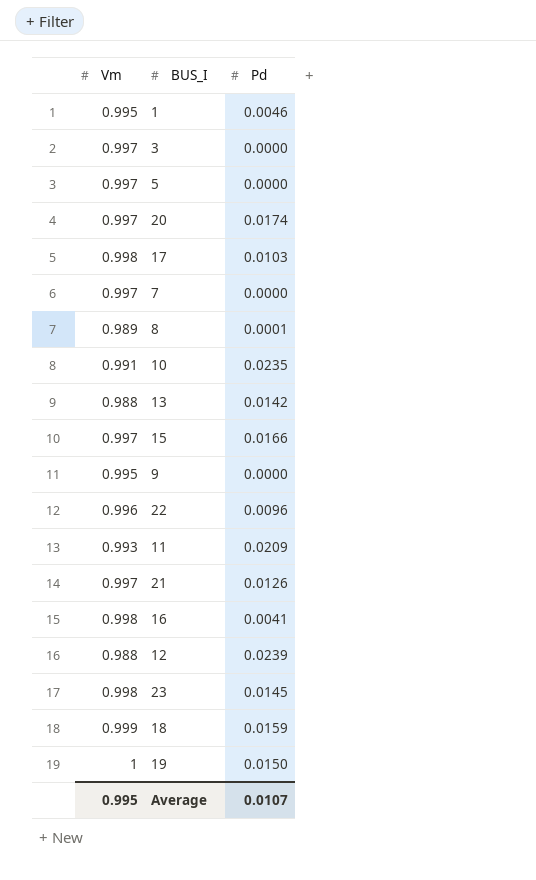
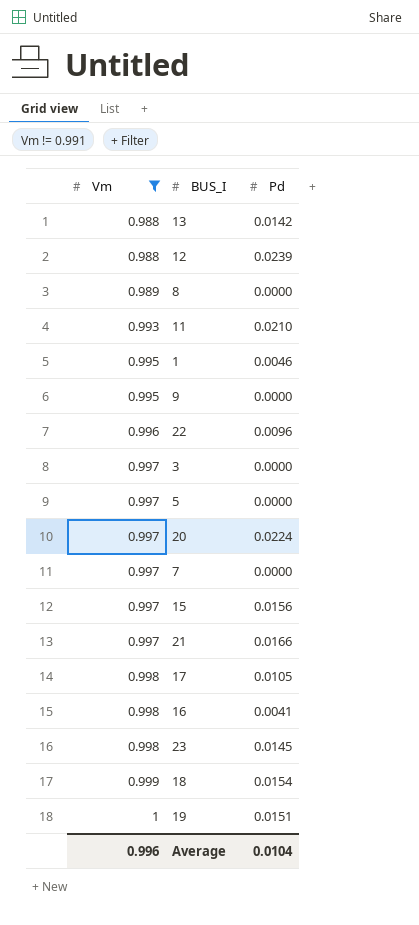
filter: none -> Vm != 0.991
row order: none -> Vm ascending
8 | Pd: 0.0001 -> 0.0000
11 | Pd: 0.0209 -> 0.0210
20 | Pd: 0.0174 -> 0.0224
15 | Pd: 0.0166 -> 0.0156
21 | Pd: 0.0126 -> 0.0166
17 | Pd: 0.0103 -> 0.0105
18 | Pd: 0.0159 -> 0.0154
19 | Pd: 0.0150 -> 0.0151
Average | Vm: 0.995 -> 0.996
Average | Pd: 0.0107 -> 0.0104

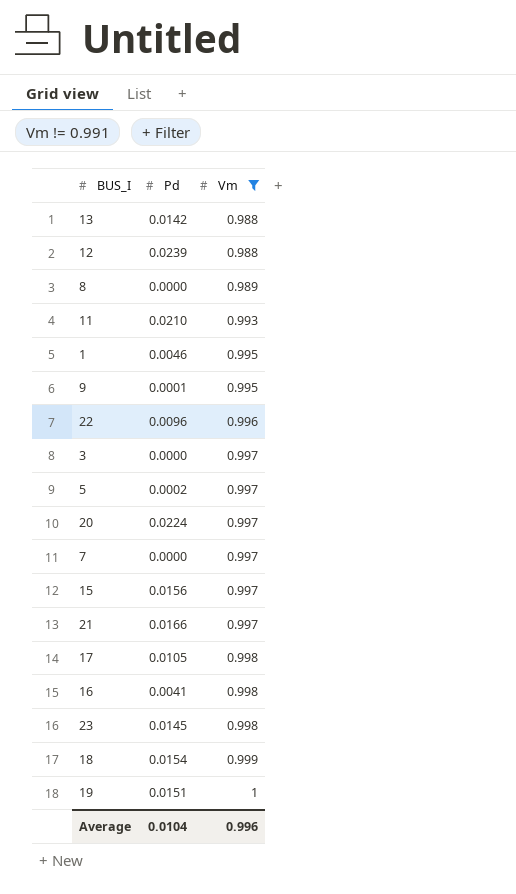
column Vm | position: 1 -> 3
9 | Pd: 0.0000 -> 0.0001
5 | Pd: 0.0000 -> 0.0002

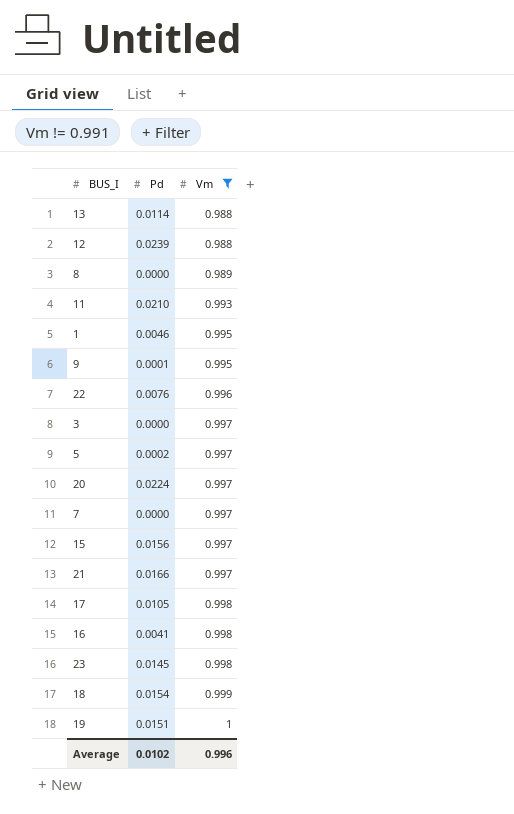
13 | Pd: 0.0142 -> 0.0114
22 | Pd: 0.0096 -> 0.0076
Average | Pd: 0.0104 -> 0.0102

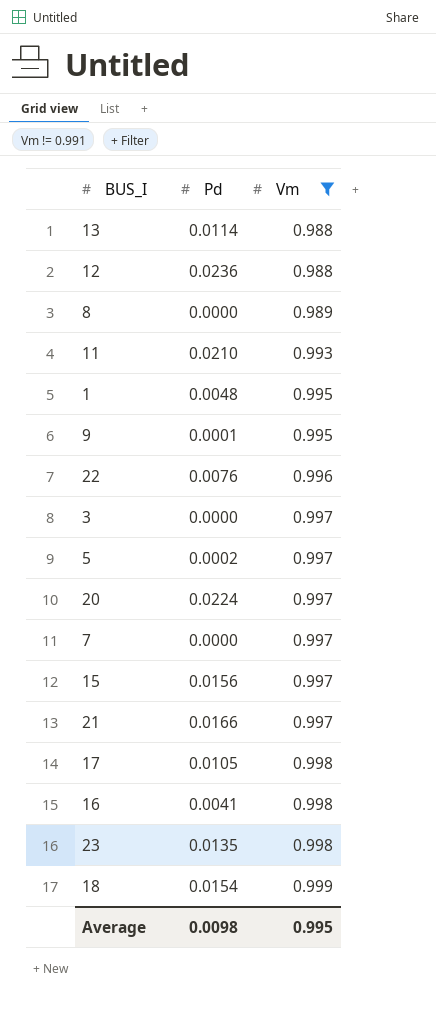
row 19: 0.0151 | 1 -> none
12 | Pd: 0.0239 -> 0.0236
1 | Pd: 0.0046 -> 0.0048
23 | Pd: 0.0145 -> 0.0135
Average | Pd: 0.0102 -> 0.0098
Average | Vm: 0.996 -> 0.995

